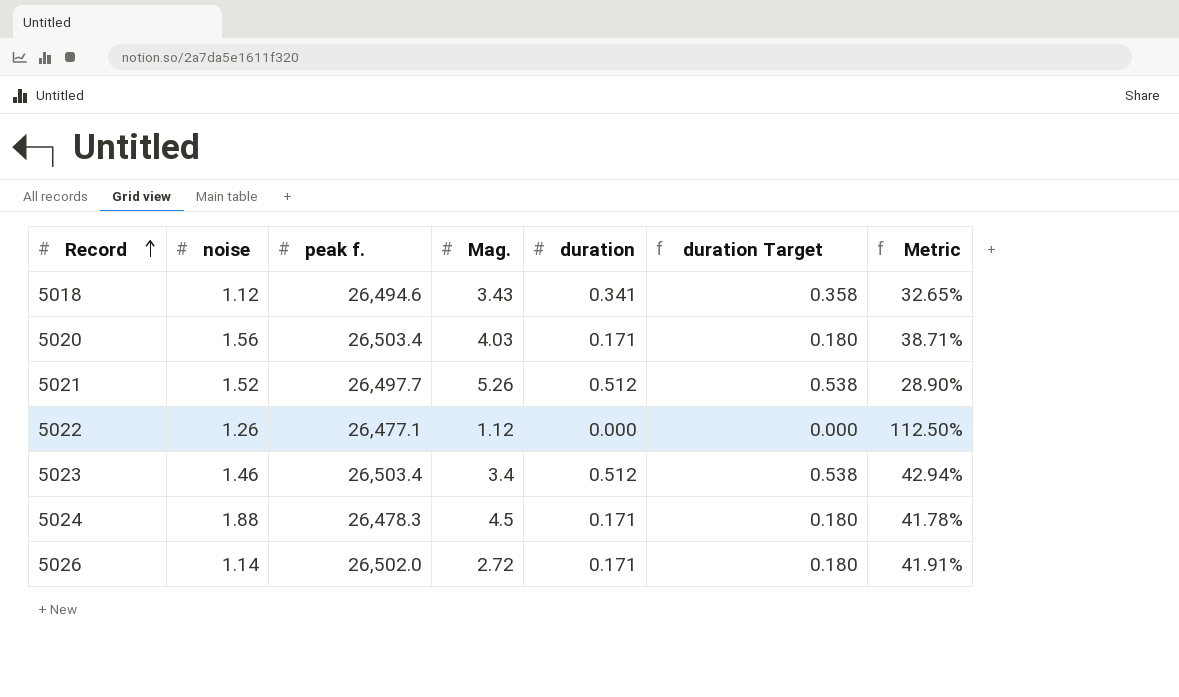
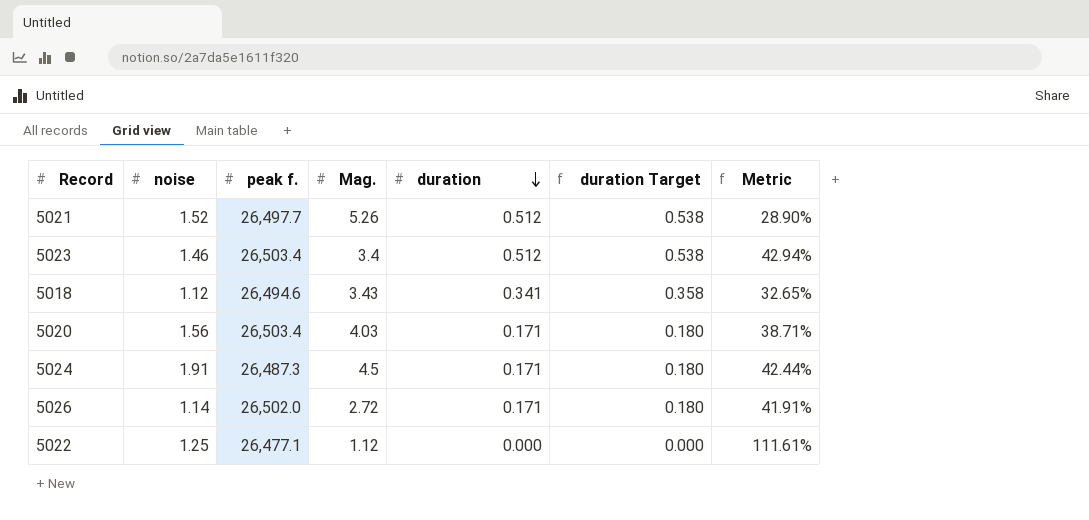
row order: Record ascending -> duration descending
5024 | noise: 1.88 -> 1.91
5024 | peak f.: 26,478.3 -> 26,487.3
5024 | Metric: 41.78% -> 42.44%
5022 | noise: 1.26 -> 1.25
5022 | Metric: 112.50% -> 111.61%

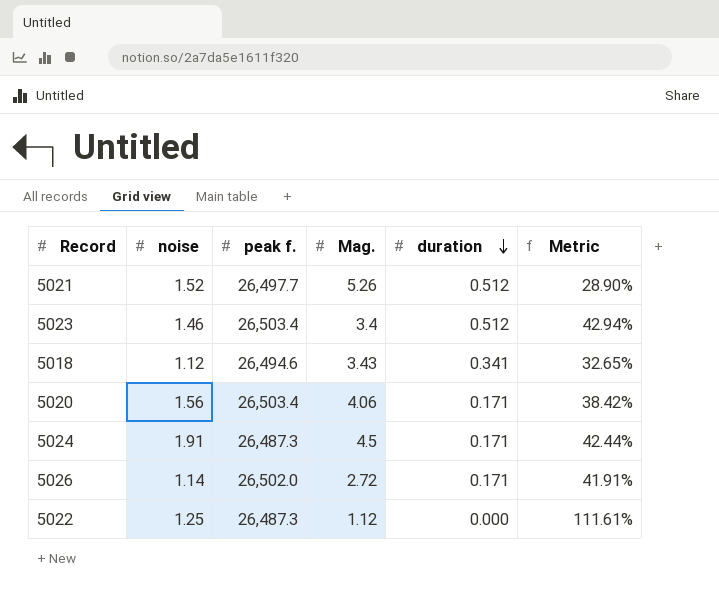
column duration Target | formula: [duration] * 1.05 -> none
5020 | Mag.: 4.03 -> 4.06
5020 | Metric: 38.71% -> 38.42%
5022 | peak f.: 26,477.1 -> 26,487.3

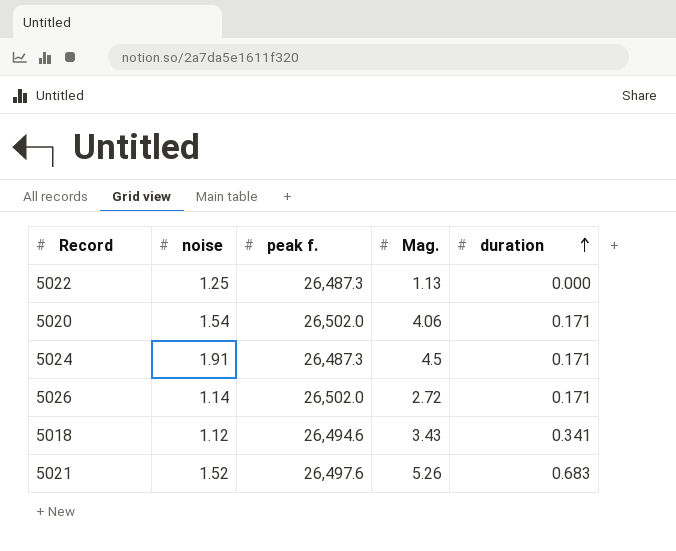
row order: duration descending -> duration ascending
column Metric | formula: [noise] / [Mag.] -> none
row 5023: 1.46 | 26,503.4 | 3.4 | 0.512 | 42.94% -> none
5022 | Mag.: 1.12 -> 1.13
5020 | noise: 1.56 -> 1.54
5020 | peak f.: 26,503.4 -> 26,502.0
5021 | peak f.: 26,497.7 -> 26,497.6
5021 | duration: 0.512 -> 0.683

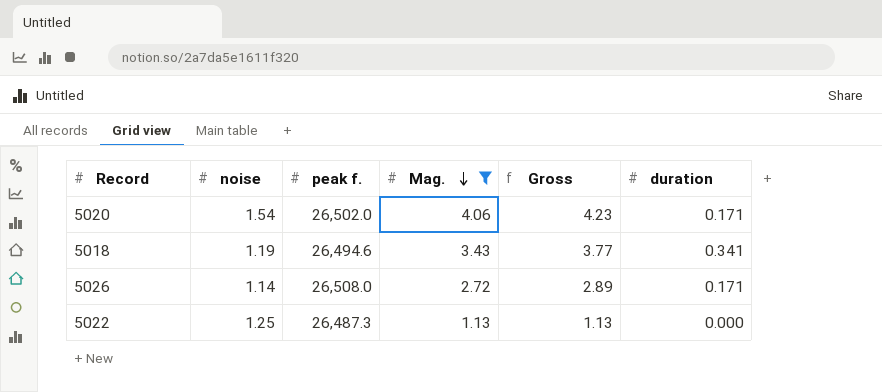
filter: none -> Mag. <= 4.06
row order: duration ascending -> Mag. descending
column Gross | formula: none -> [Mag.] + [duration]
5018 | noise: 1.12 -> 1.19
5026 | peak f.: 26,502.0 -> 26,508.0

